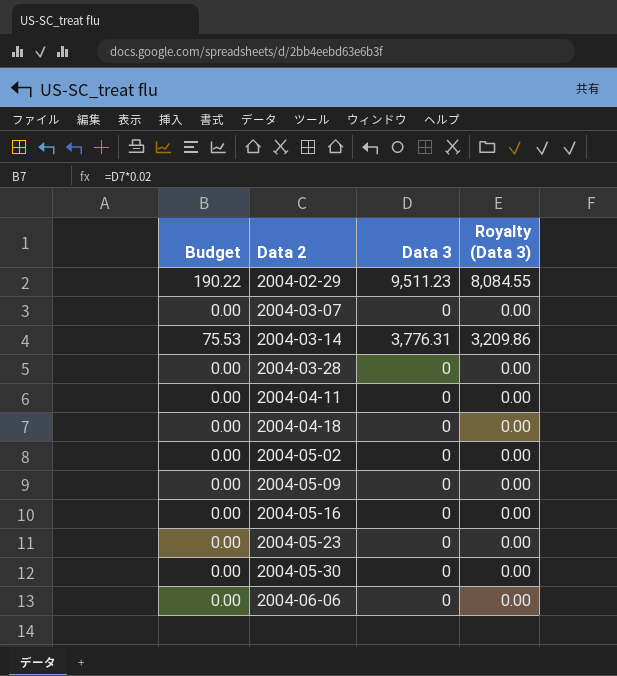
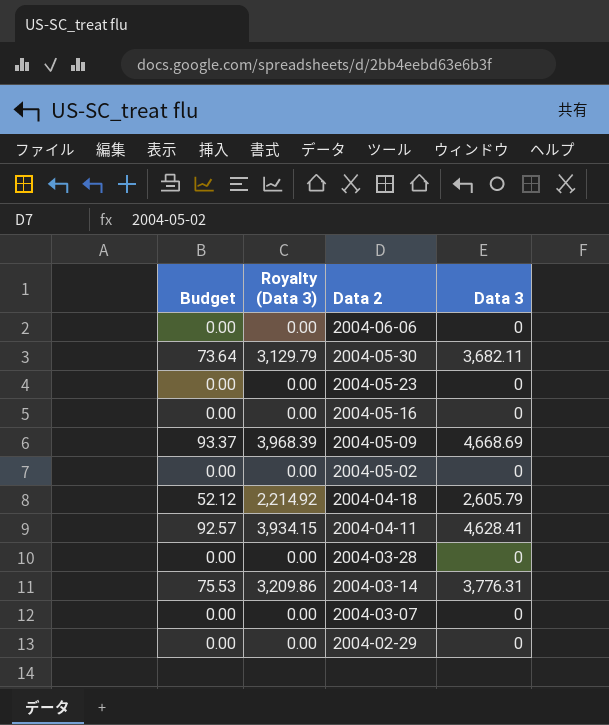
row order: Data 2 ascending -> Data 2 descending
column Royalty (Data 3) | position: 4 -> 2
2004-05-30 | Budget: 0.00 -> 73.64
2004-05-30 | Royalty (Data 3): 0.00 -> 3,129.79
2004-05-30 | Data 3: 0 -> 3,682.11
2004-05-09 | Budget: 0.00 -> 93.37
2004-05-09 | Royalty (Data 3): 0.00 -> 3,968.39
2004-05-09 | Data 3: 0 -> 4,668.69
2004-04-18 | Budget: 0.00 -> 52.12
2004-04-18 | Royalty (Data 3): 0.00 -> 2,214.92
2004-04-18 | Data 3: 0 -> 2,605.79
2004-04-11 | Budget: 0.00 -> 92.57
2004-04-11 | Royalty (Data 3): 0.00 -> 3,934.15
2004-04-11 | Data 3: 0 -> 4,628.41
2004-02-29 | Budget: 190.22 -> 0.00
2004-02-29 | Royalty (Data 3): 8,084.55 -> 0.00
2004-02-29 | Data 3: 9,511.23 -> 0

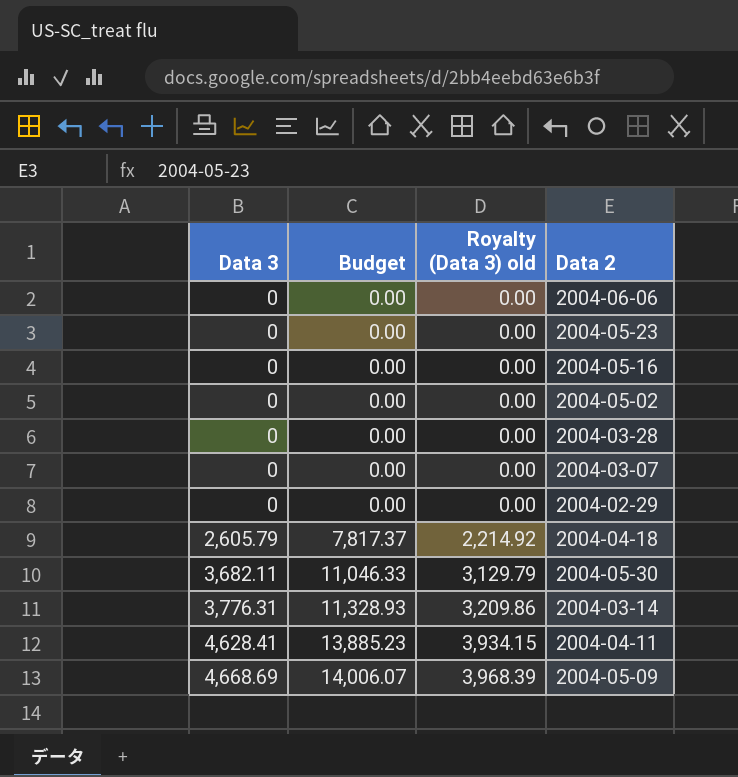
row order: Data 2 descending -> Data 3 ascending
column Data 3 | position: 4 -> 1
column Budget | formula: [Data 3] * 0.02 -> [Data 3] * 3
column name: Royalty (Data 3) -> Royalty (Data 3) old

